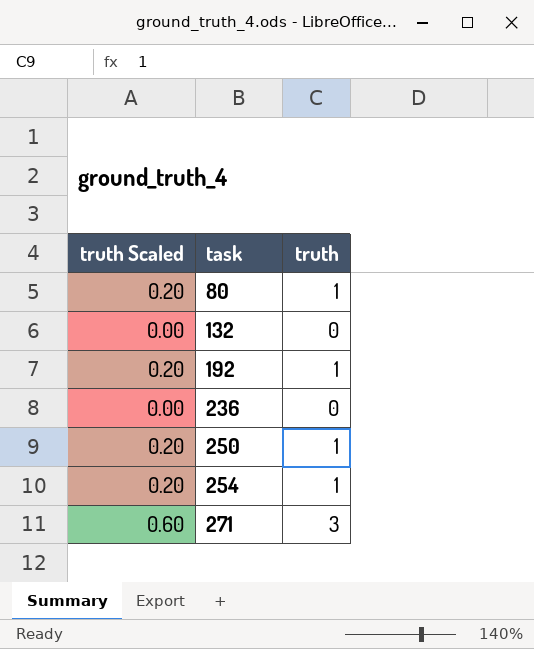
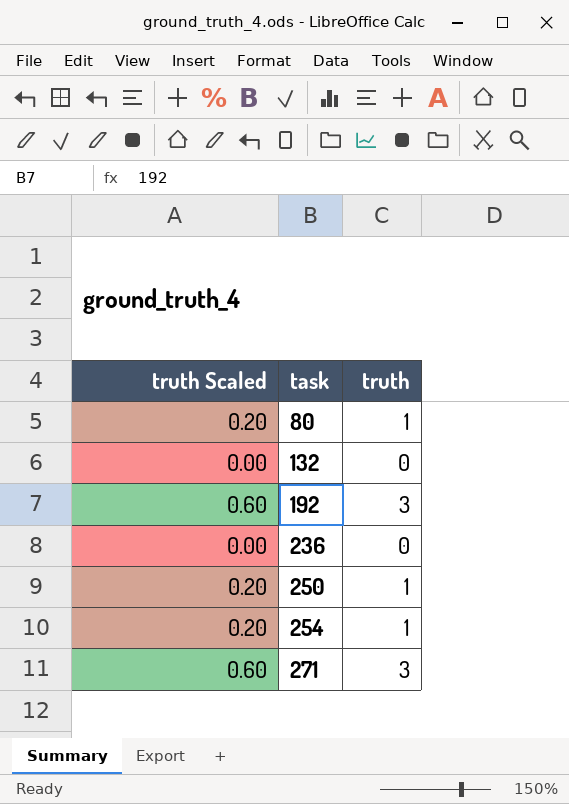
192 | truth Scaled: 0.20 -> 0.60
192 | truth: 1 -> 3

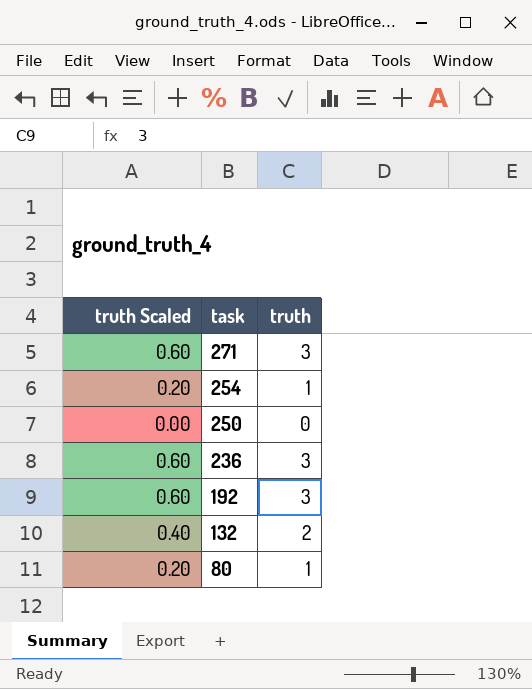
row order: task ascending -> task descending
250 | truth Scaled: 0.20 -> 0.00
250 | truth: 1 -> 0
236 | truth Scaled: 0.00 -> 0.60
236 | truth: 0 -> 3
132 | truth Scaled: 0.00 -> 0.40
132 | truth: 0 -> 2

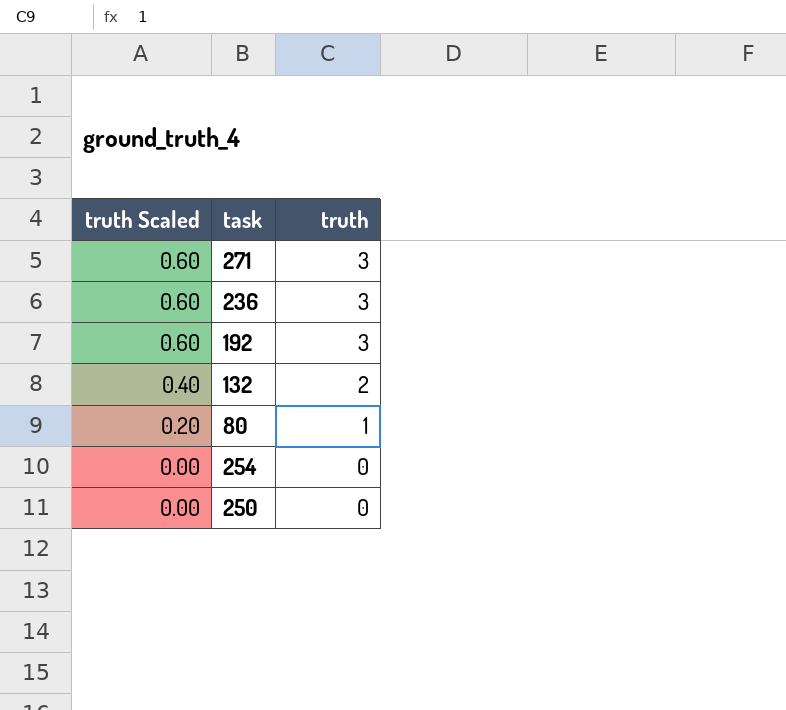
row order: task descending -> truth Scaled descending
254 | truth Scaled: 0.20 -> 0.00
254 | truth: 1 -> 0

